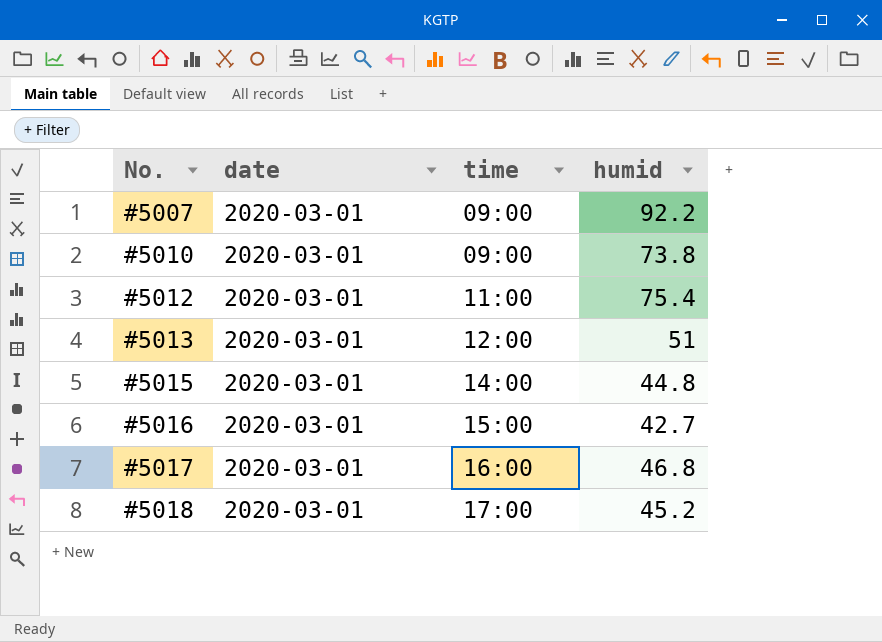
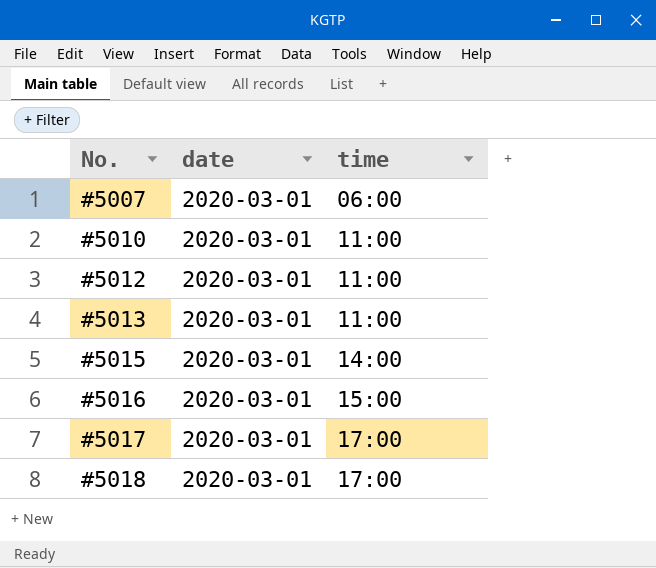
column humid | position: 4 -> none
#5007 | time: 09:00 -> 06:00
#5010 | time: 09:00 -> 11:00
#5013 | time: 12:00 -> 11:00
#5017 | time: 16:00 -> 17:00

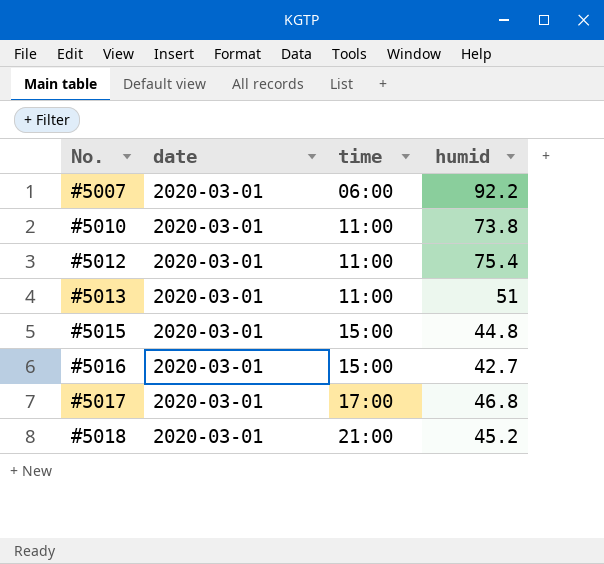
column humid | position: none -> 4
#5015 | time: 14:00 -> 15:00
#5018 | time: 17:00 -> 21:00

